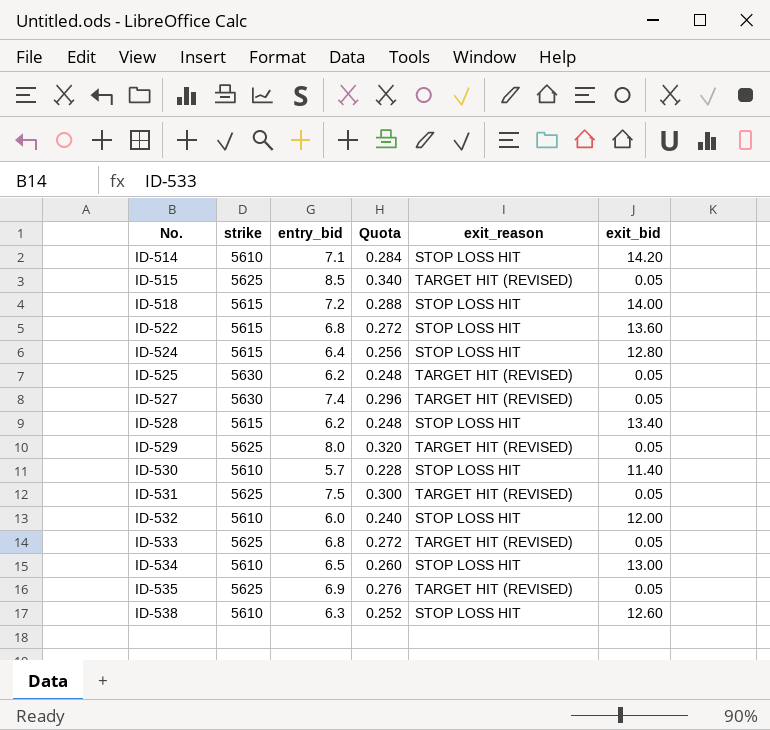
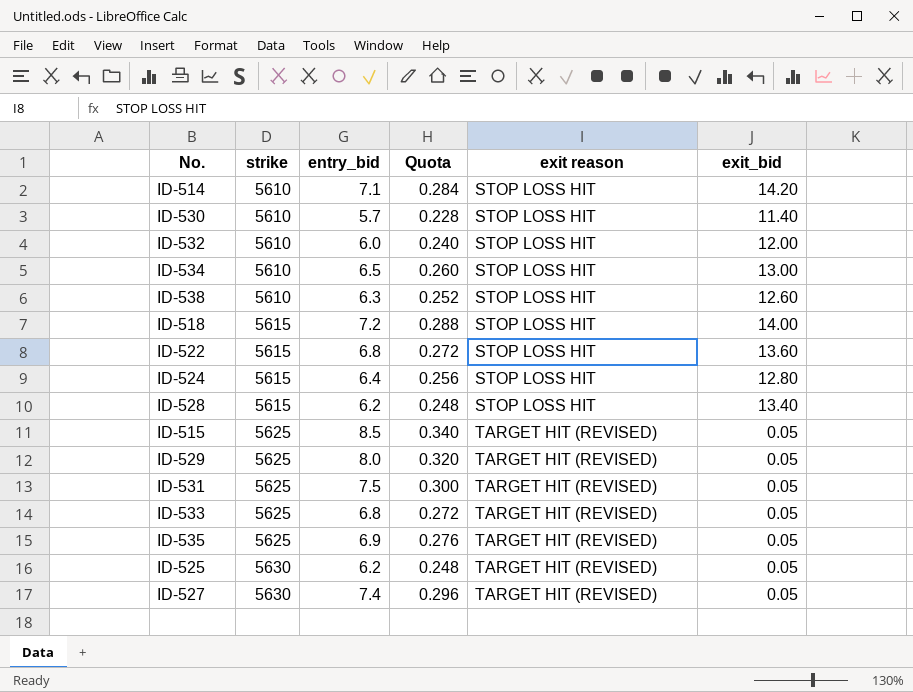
row order: No. ascending -> strike ascending
column name: exit_reason -> exit reason

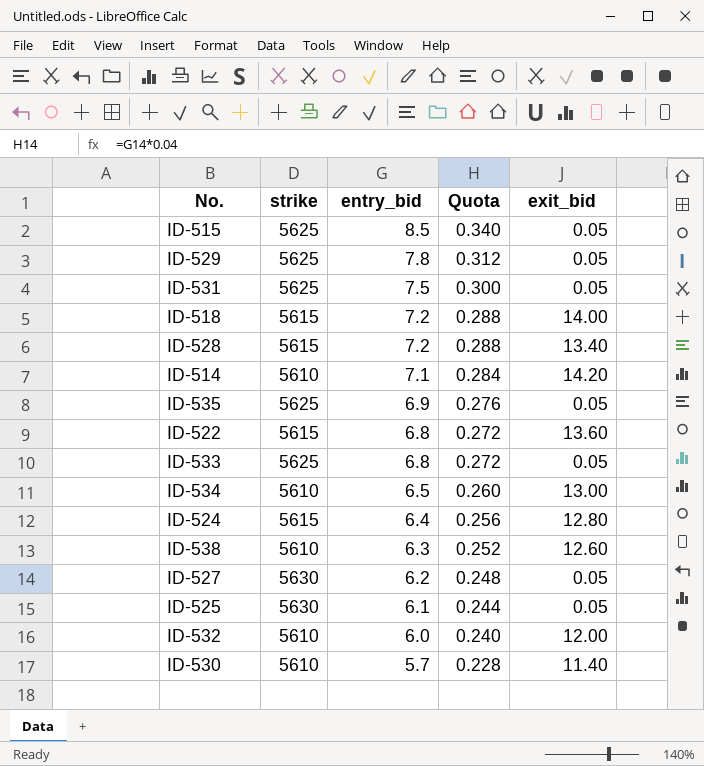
row order: strike ascending -> entry_bid descending
column exit reason | position: 5 -> none
ID-529 | entry_bid: 8.0 -> 7.8
ID-529 | Quota: 0.320 -> 0.312
ID-528 | entry_bid: 6.2 -> 7.2
ID-528 | Quota: 0.248 -> 0.288
ID-527 | entry_bid: 7.4 -> 6.2
ID-527 | Quota: 0.296 -> 0.248
ID-525 | entry_bid: 6.2 -> 6.1
ID-525 | Quota: 0.248 -> 0.244

